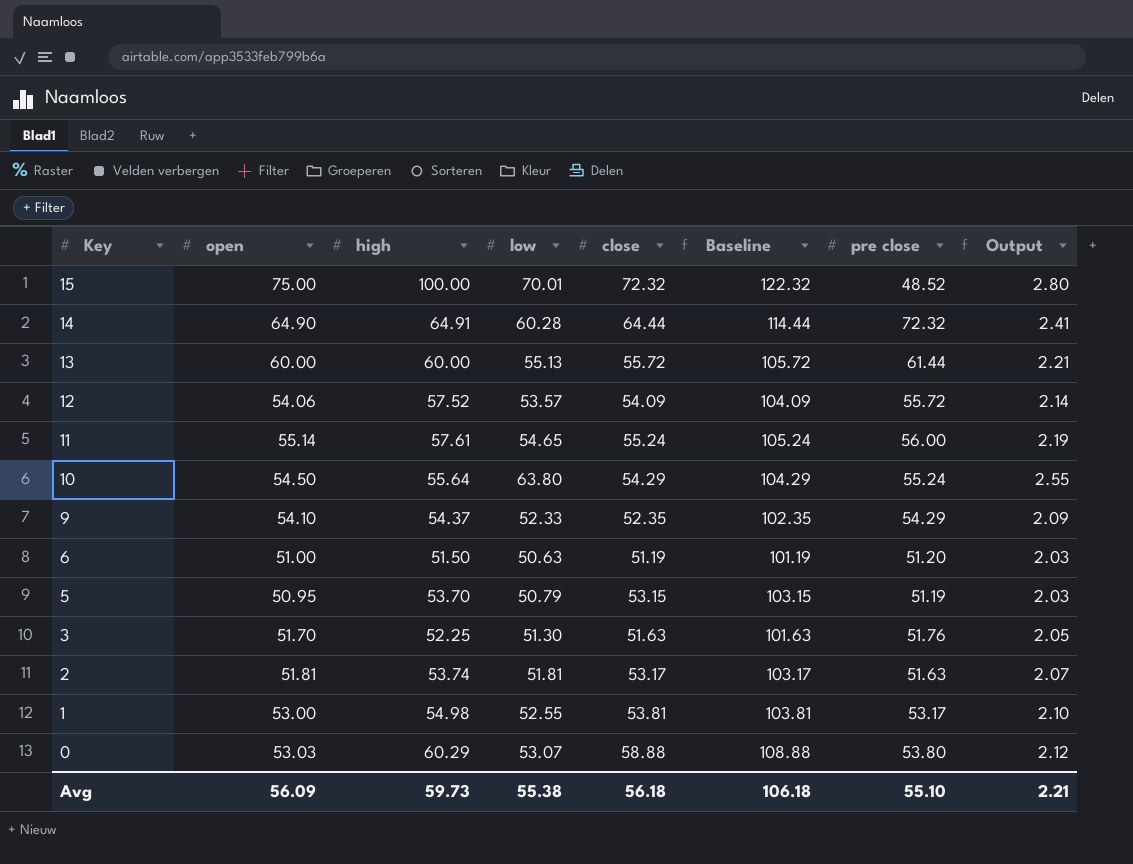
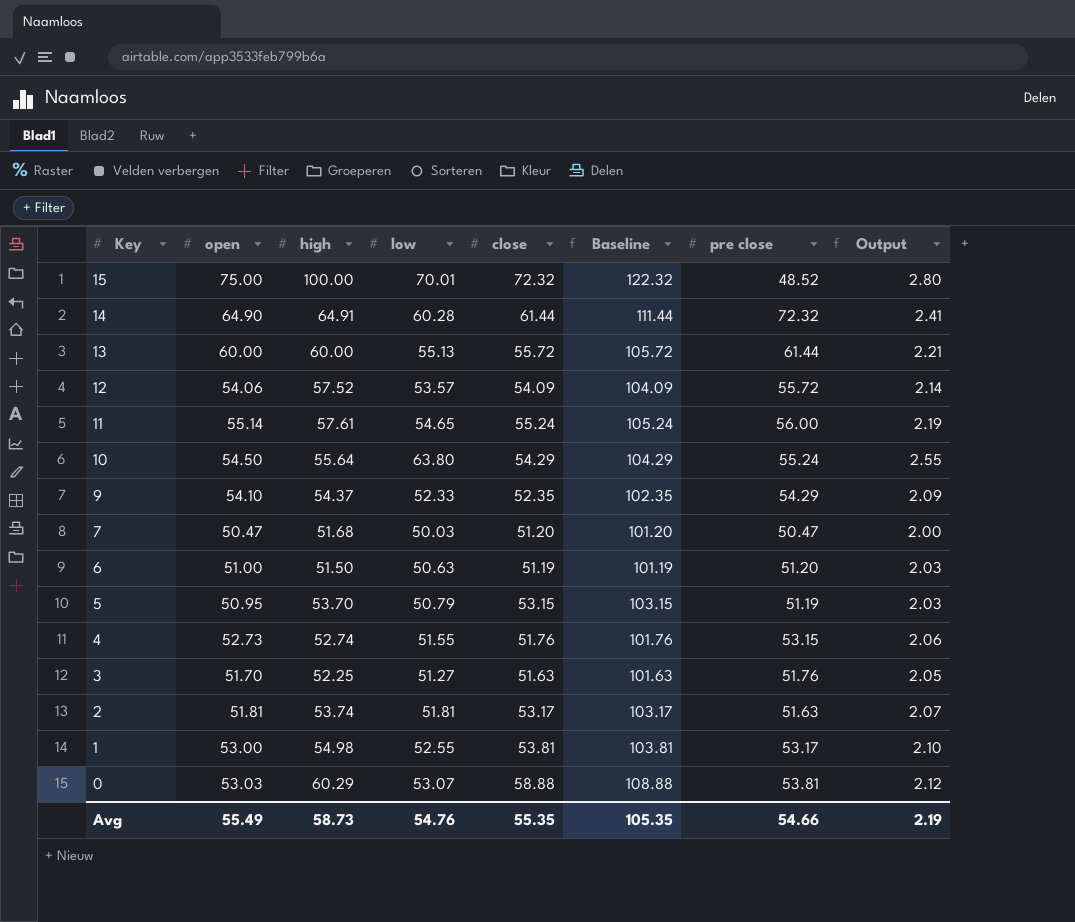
14 | close: 64.44 -> 61.44
14 | Baseline: 114.44 -> 111.44
row 7: none -> 50.47 | 51.68 | 50.03 | 51.20 | 101.20 | 50.47 | 2.00
row 4: none -> 52.73 | 52.74 | 51.55 | 51.76 | 101.76 | 53.15 | 2.06
3 | low: 51.30 -> 51.27
0 | pre close: 53.80 -> 53.81
Avg | open: 56.09 -> 55.49
Avg | high: 59.73 -> 58.73
Avg | low: 55.38 -> 54.76
Avg | close: 56.18 -> 55.35
Avg | Baseline: 106.18 -> 105.35
Avg | pre close: 55.10 -> 54.66
Avg | Output: 2.21 -> 2.19

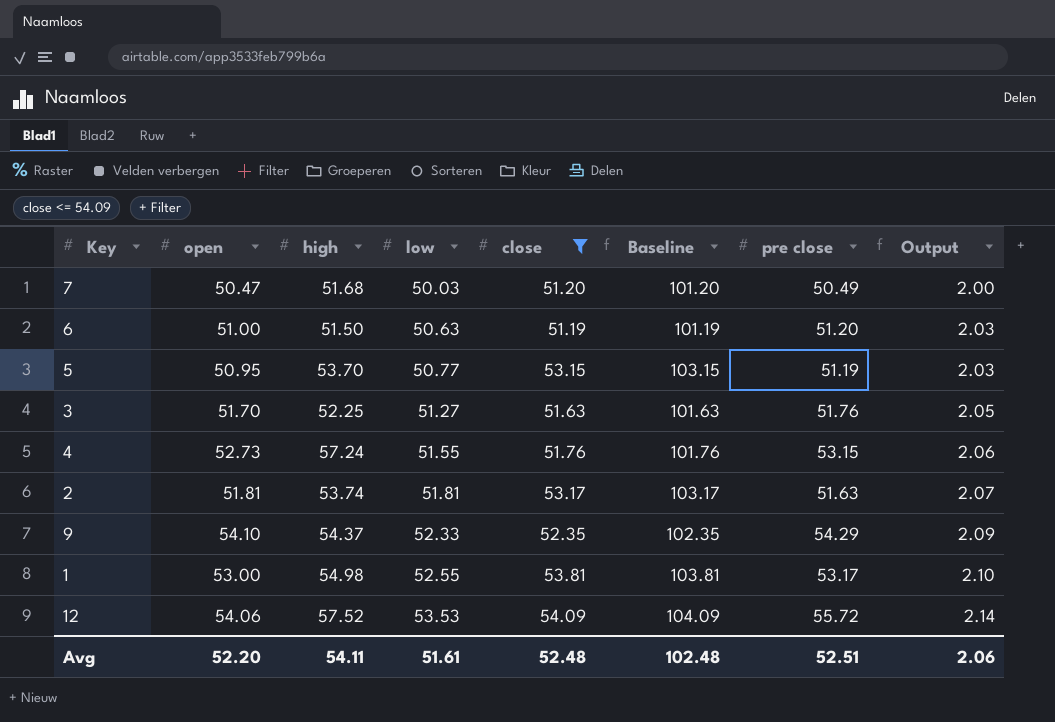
filter: none -> close <= 54.09
row order: Key descending -> low ascending
7 | pre close: 50.47 -> 50.49
5 | low: 50.79 -> 50.77
4 | high: 52.74 -> 57.24
12 | low: 53.57 -> 53.53
Avg | open: 55.49 -> 52.20
Avg | high: 58.73 -> 54.11
Avg | low: 54.76 -> 51.61
Avg | close: 55.35 -> 52.48
Avg | Baseline: 105.35 -> 102.48
Avg | pre close: 54.66 -> 52.51
Avg | Output: 2.19 -> 2.06

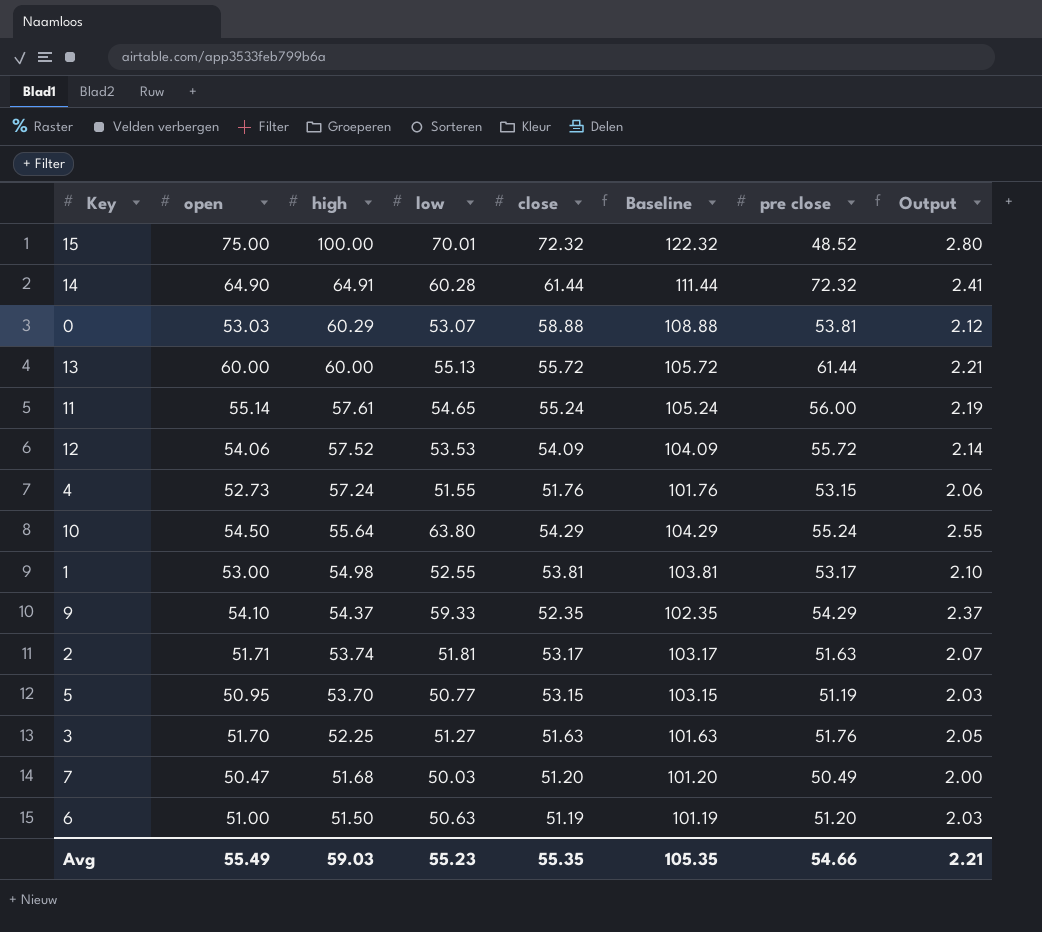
filter: close <= 54.09 -> none
row order: low ascending -> high descending
9 | low: 52.33 -> 59.33
9 | Output: 2.09 -> 2.37
2 | open: 51.81 -> 51.71
Avg | open: 52.20 -> 55.49
Avg | high: 54.11 -> 59.03
Avg | low: 51.61 -> 55.23
Avg | close: 52.48 -> 55.35
Avg | Baseline: 102.48 -> 105.35
Avg | pre close: 52.51 -> 54.66
Avg | Output: 2.06 -> 2.21

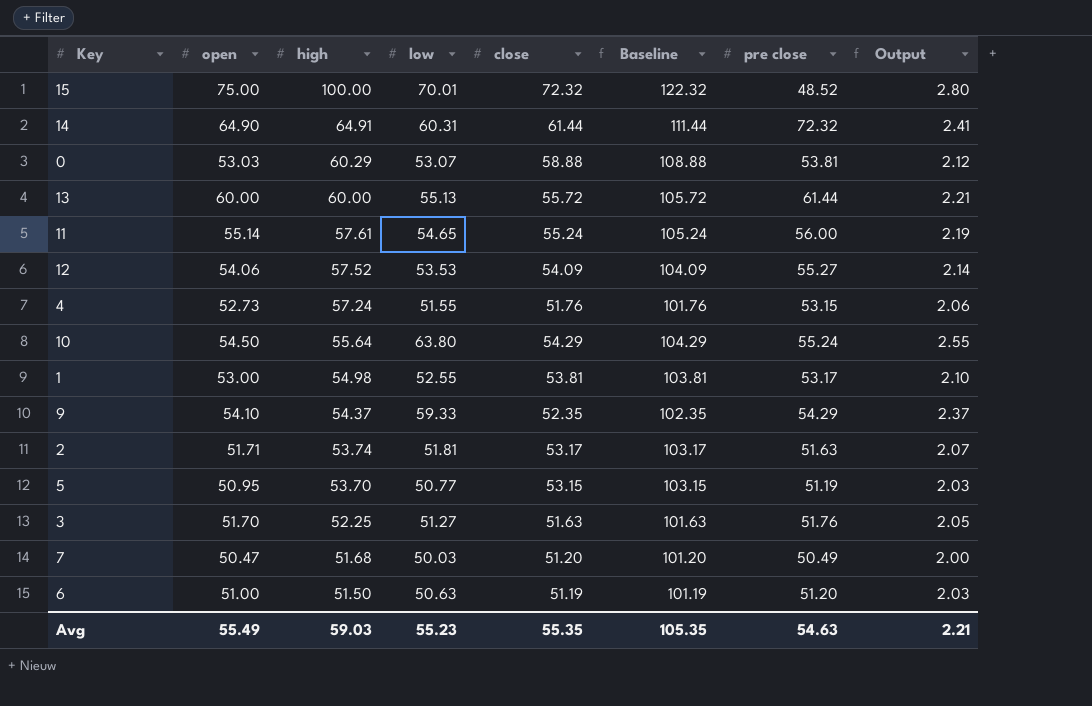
14 | low: 60.28 -> 60.31
12 | pre close: 55.72 -> 55.27
Avg | pre close: 54.66 -> 54.63

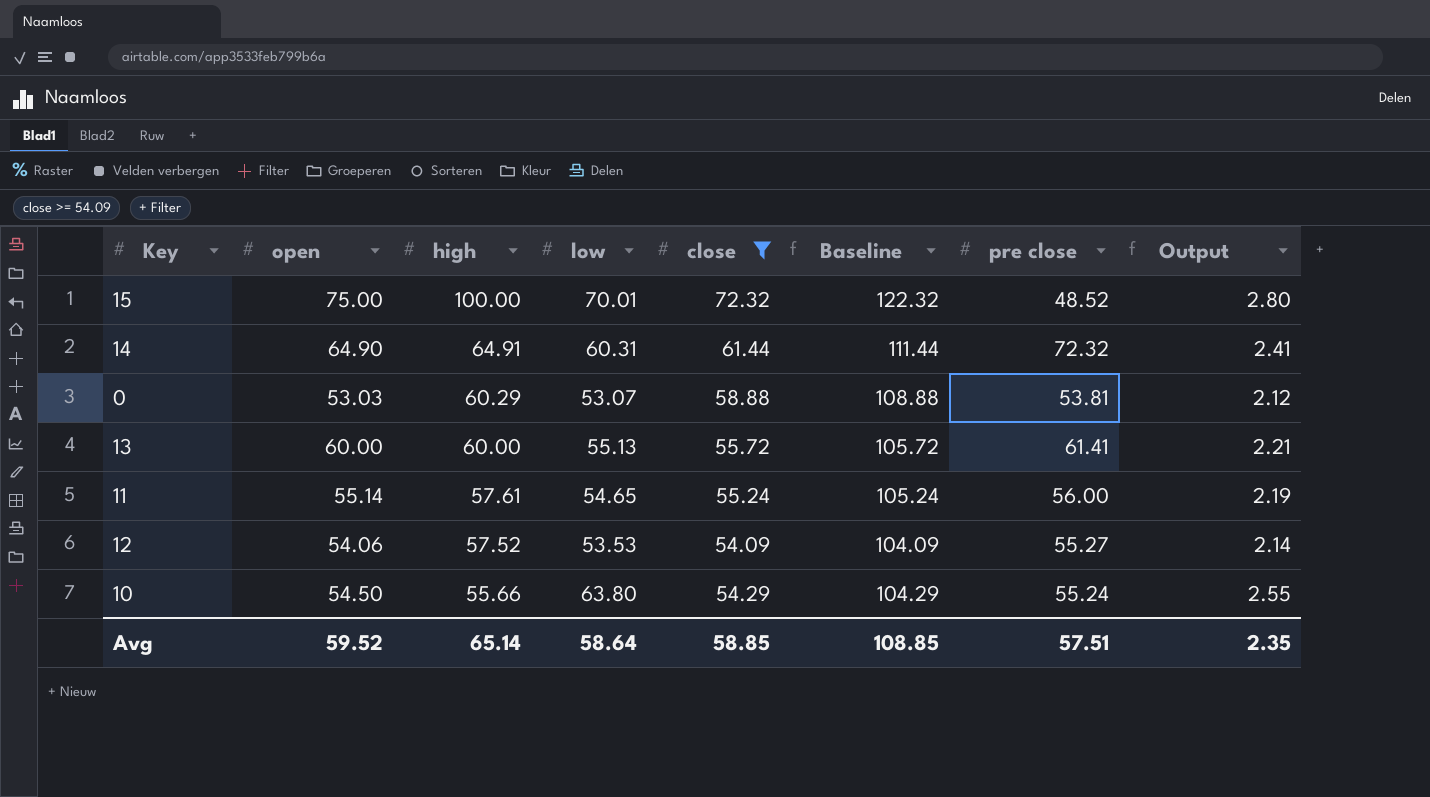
filter: none -> close >= 54.09
13 | pre close: 61.44 -> 61.41
10 | high: 55.64 -> 55.66
Avg | open: 55.49 -> 59.52
Avg | high: 59.03 -> 65.14
Avg | low: 55.23 -> 58.64
Avg | close: 55.35 -> 58.85
Avg | Baseline: 105.35 -> 108.85
Avg | pre close: 54.63 -> 57.51
Avg | Output: 2.21 -> 2.35

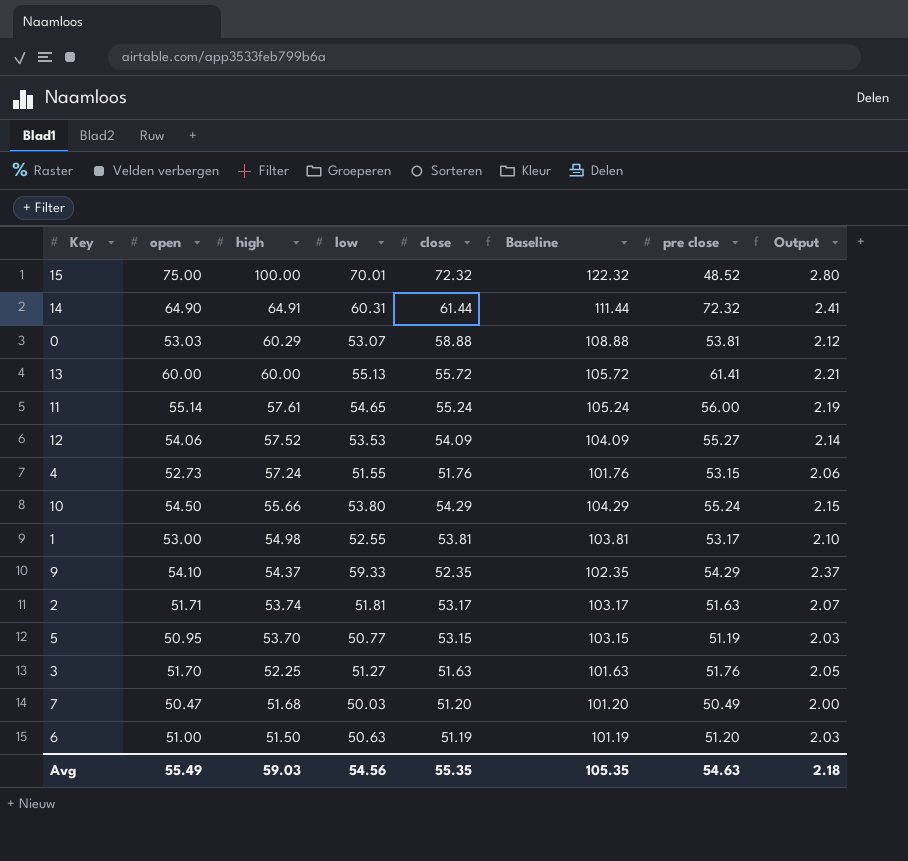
filter: close >= 54.09 -> none
10 | low: 63.80 -> 53.80
10 | Output: 2.55 -> 2.15
Avg | open: 59.52 -> 55.49
Avg | high: 65.14 -> 59.03
Avg | low: 58.64 -> 54.56
Avg | close: 58.85 -> 55.35
Avg | Baseline: 108.85 -> 105.35
Avg | pre close: 57.51 -> 54.63
Avg | Output: 2.35 -> 2.18

